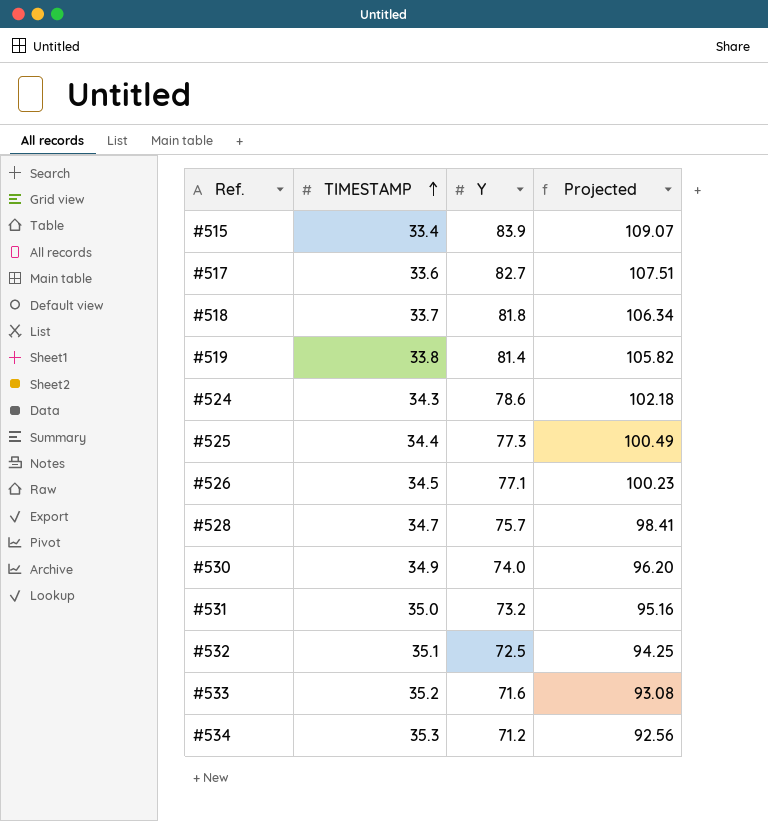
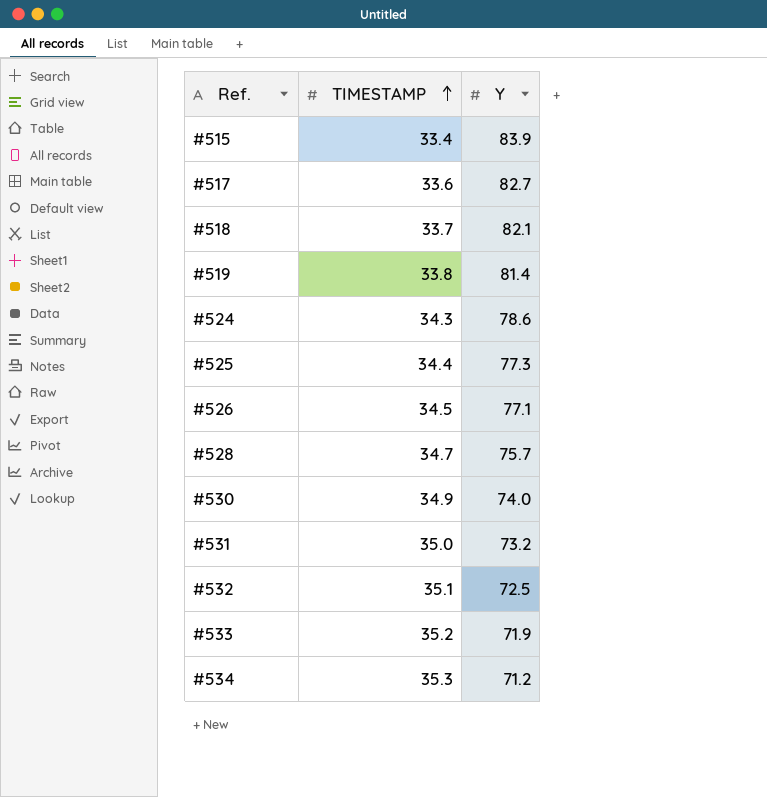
column Projected | formula: [Y] * 1.3 -> none
#518 | Y: 81.8 -> 82.1
#533 | Y: 71.6 -> 71.9

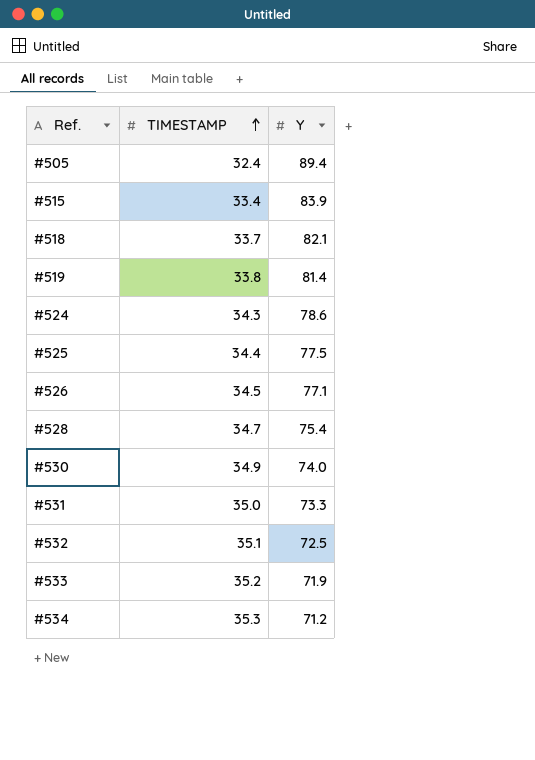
row #517: 33.6 | 82.7 -> none
row #505: none -> 32.4 | 89.4
#525 | Y: 77.3 -> 77.5
#528 | Y: 75.7 -> 75.4
#531 | Y: 73.2 -> 73.3

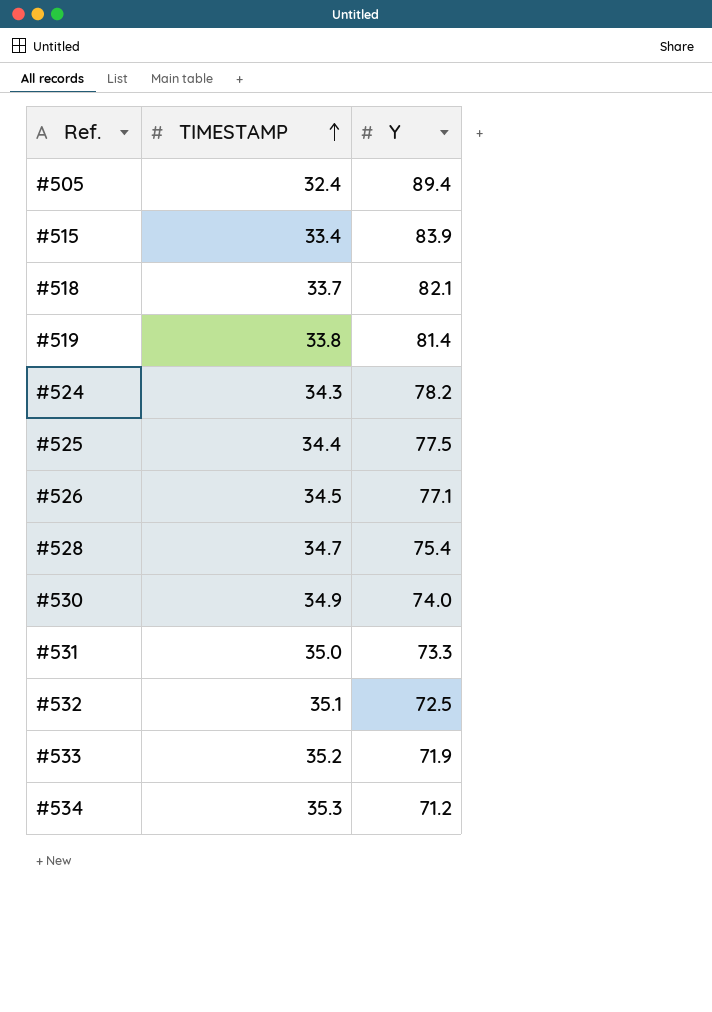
#524 | Y: 78.6 -> 78.2

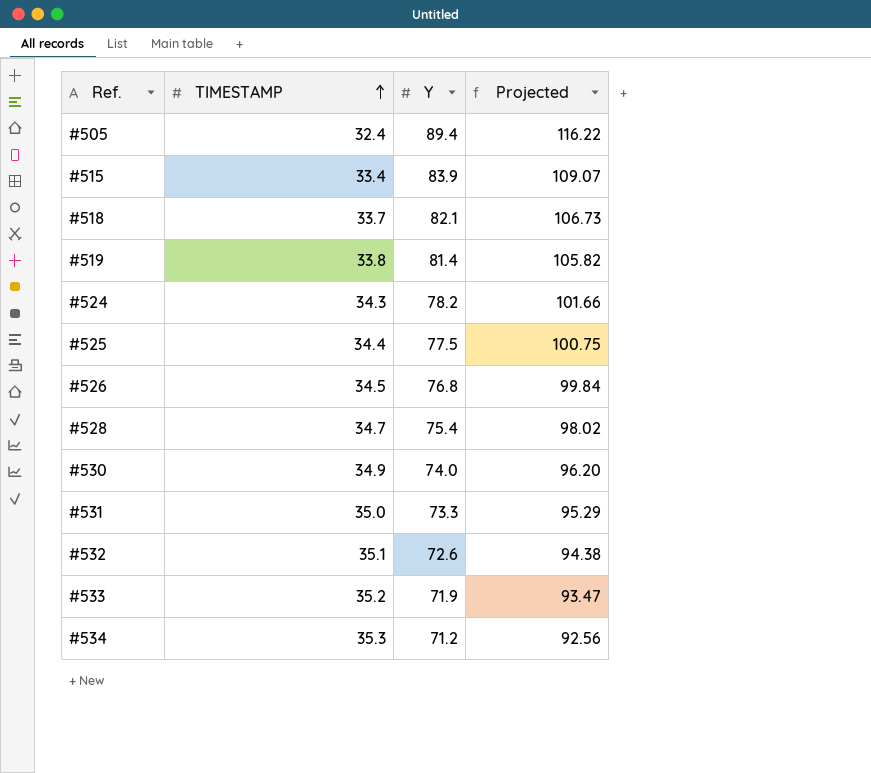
column Projected | formula: none -> [Y] * 1.3
#526 | Y: 77.1 -> 76.8
#532 | Y: 72.5 -> 72.6

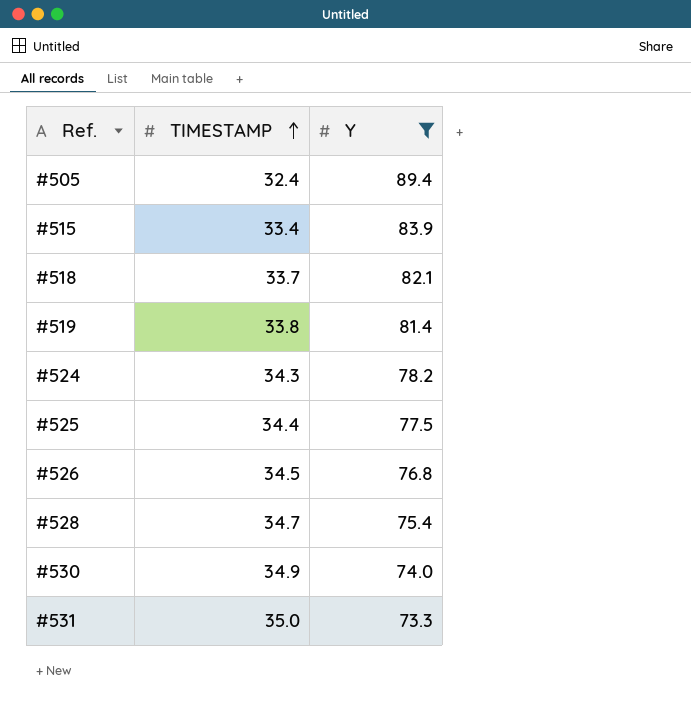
filter: none -> Y >= 73.3
column Projected | formula: [Y] * 1.3 -> none

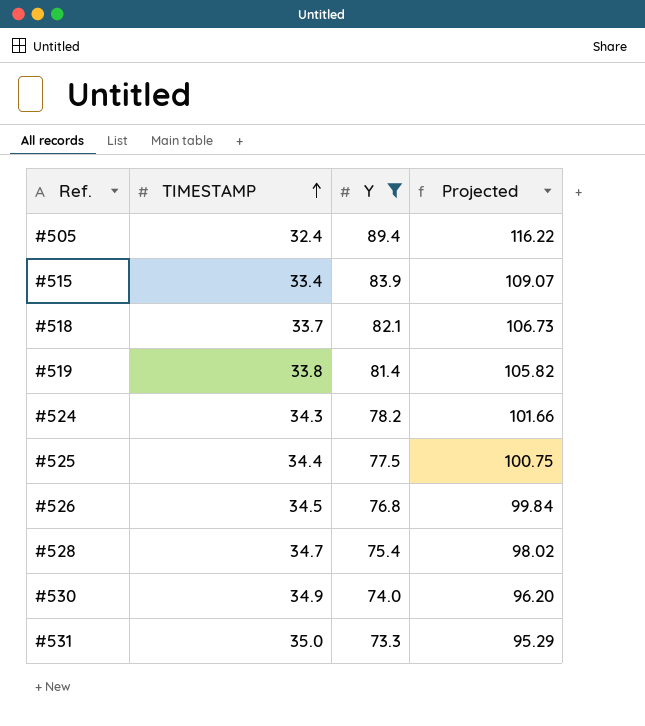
column Projected | formula: none -> [Y] * 1.3

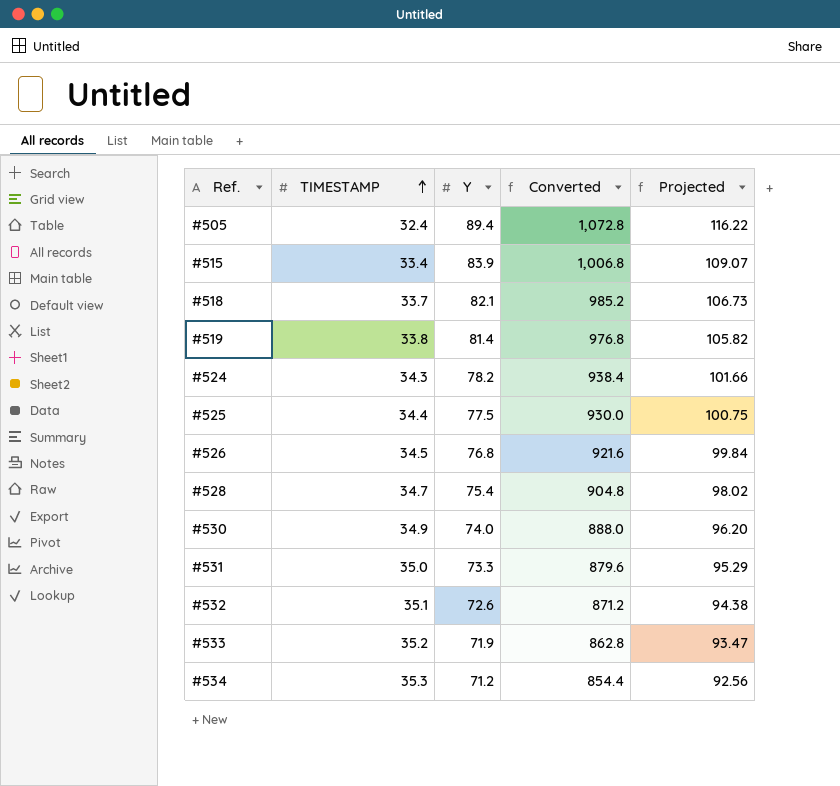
filter: Y >= 73.3 -> none
column Converted | formula: none -> [Y] * 12

